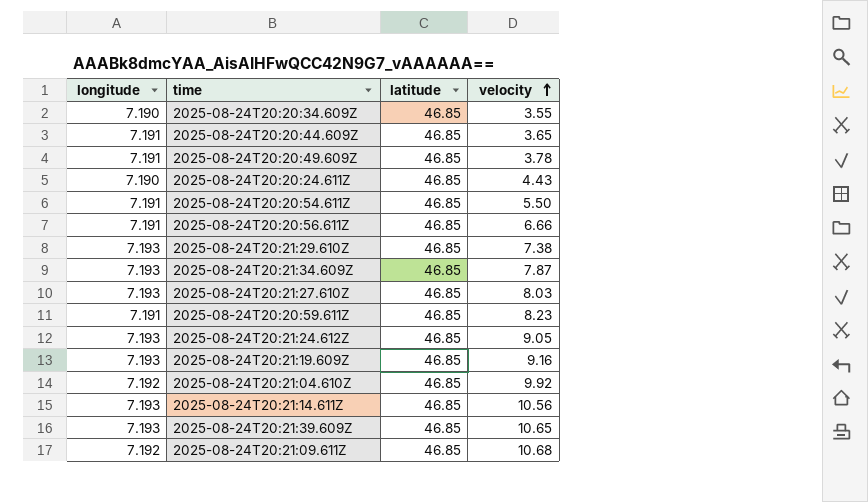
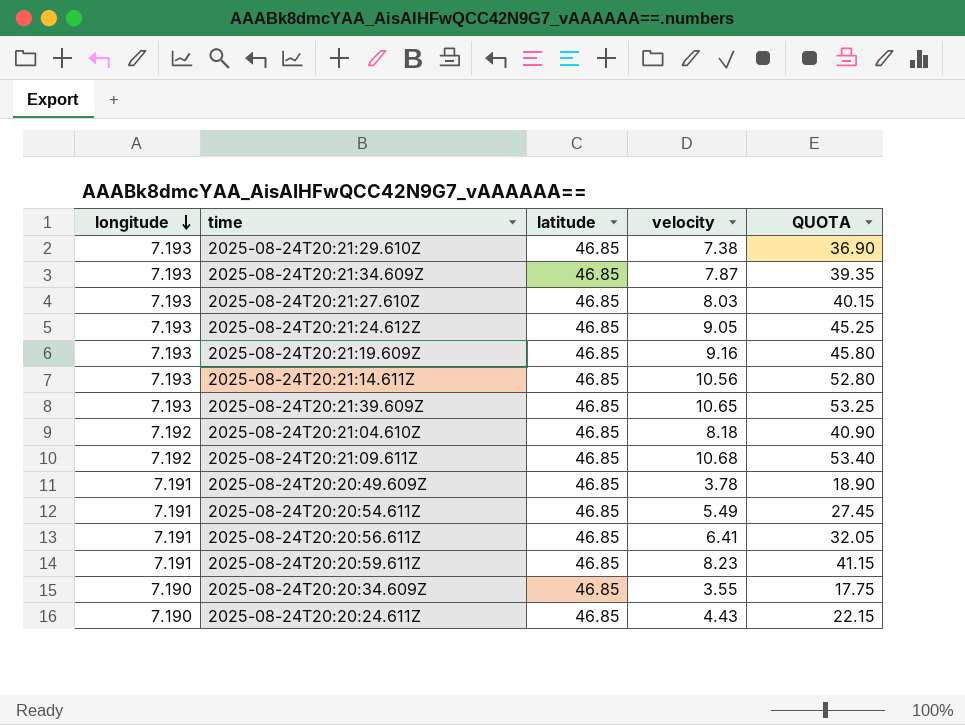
row order: velocity ascending -> longitude descending
column QUOTA | formula: none -> [velocity] * 5
row 2025-08-24T20:20:44.609Z: 7.191 | 46.85 | 3.65 -> none
2025-08-24T20:21:04.610Z | velocity: 9.92 -> 8.18
2025-08-24T20:20:54.611Z | velocity: 5.50 -> 5.49
2025-08-24T20:20:56.611Z | velocity: 6.66 -> 6.41

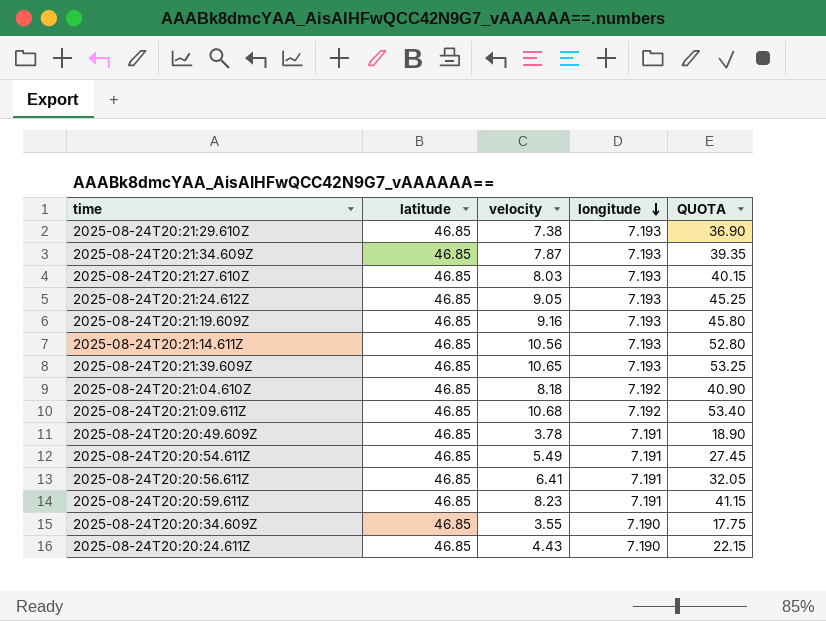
column longitude | position: 1 -> 4

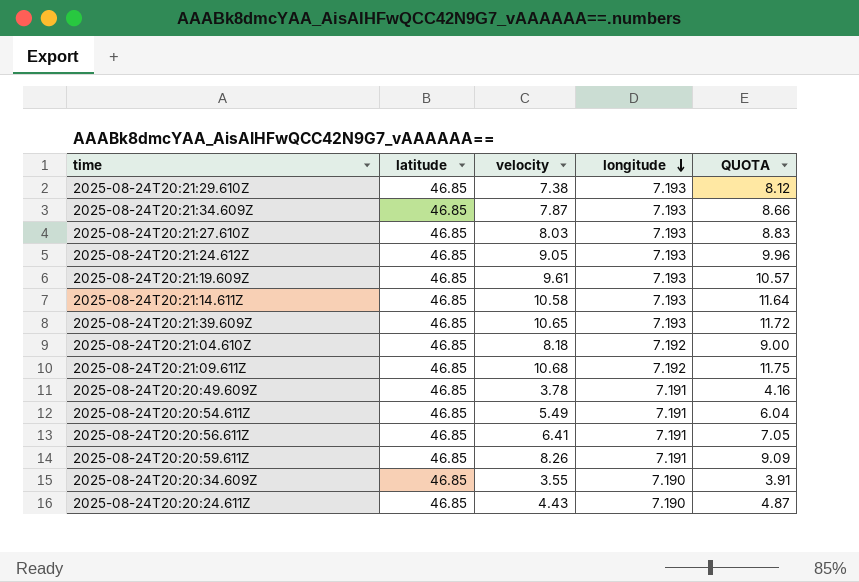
column QUOTA | formula: [velocity] * 5 -> [velocity] * 1.1
2025-08-24T20:21:19.609Z | velocity: 9.16 -> 9.61
2025-08-24T20:21:14.611Z | velocity: 10.56 -> 10.58
2025-08-24T20:20:59.611Z | velocity: 8.23 -> 8.26

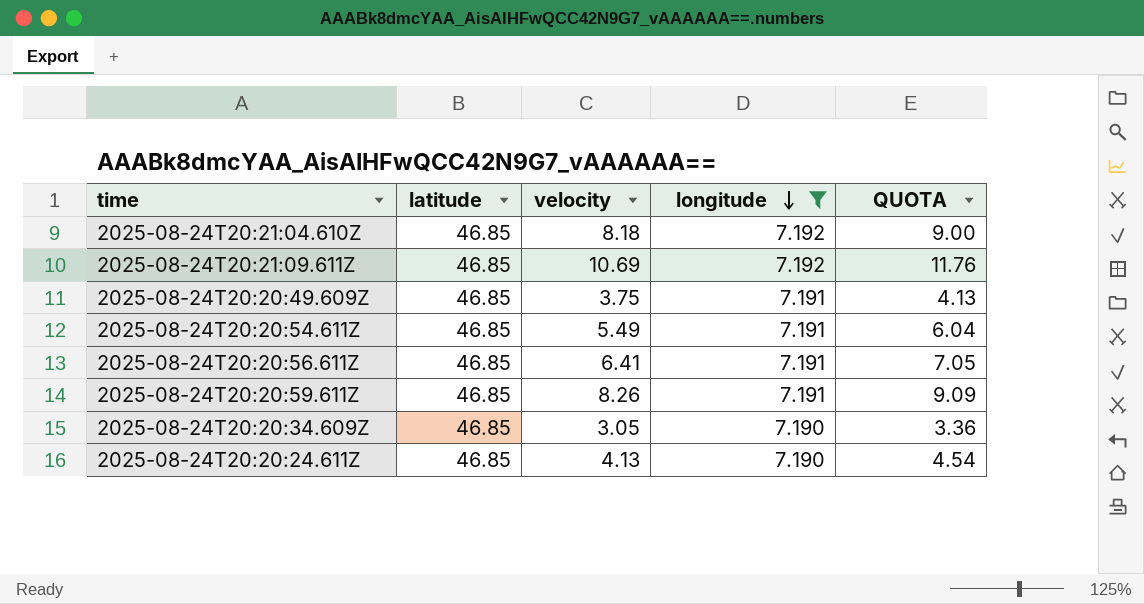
filter: none -> longitude != 7.193
2025-08-24T20:21:09.611Z | velocity: 10.68 -> 10.69
2025-08-24T20:21:09.611Z | QUOTA: 11.75 -> 11.76
2025-08-24T20:20:49.609Z | velocity: 3.78 -> 3.75
2025-08-24T20:20:49.609Z | QUOTA: 4.16 -> 4.13
2025-08-24T20:20:34.609Z | velocity: 3.55 -> 3.05
2025-08-24T20:20:34.609Z | QUOTA: 3.91 -> 3.36
2025-08-24T20:20:24.611Z | velocity: 4.43 -> 4.13
2025-08-24T20:20:24.611Z | QUOTA: 4.87 -> 4.54

